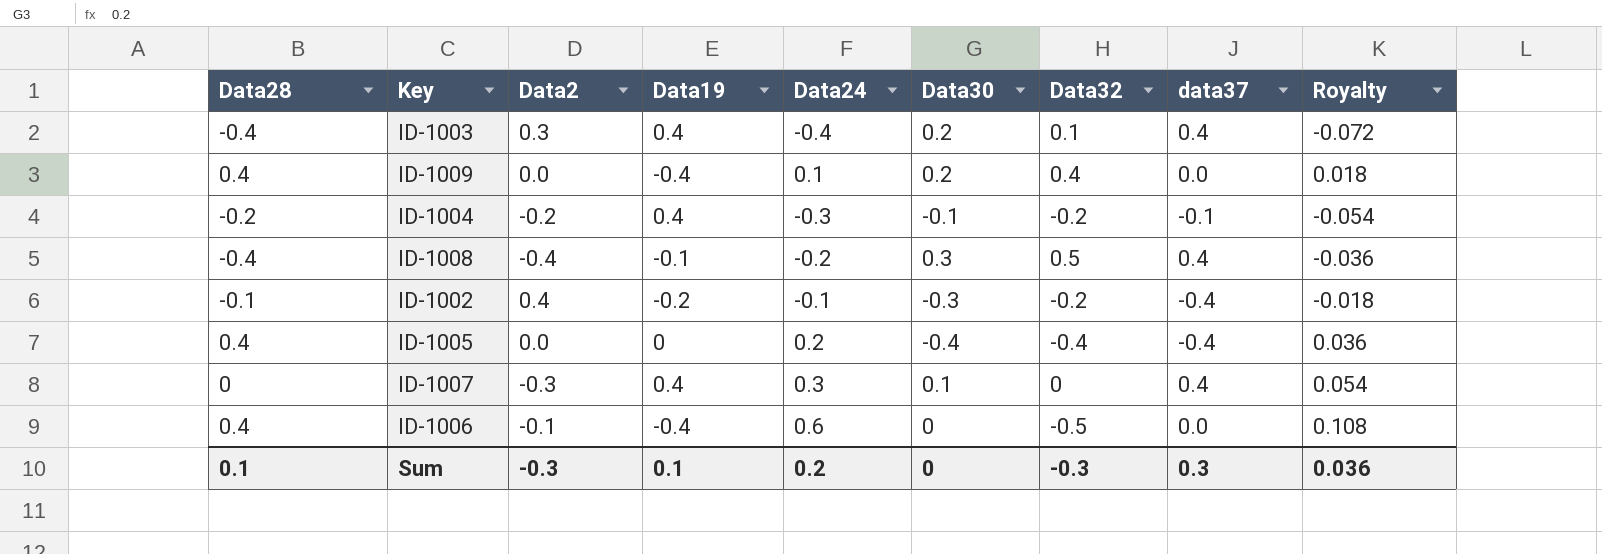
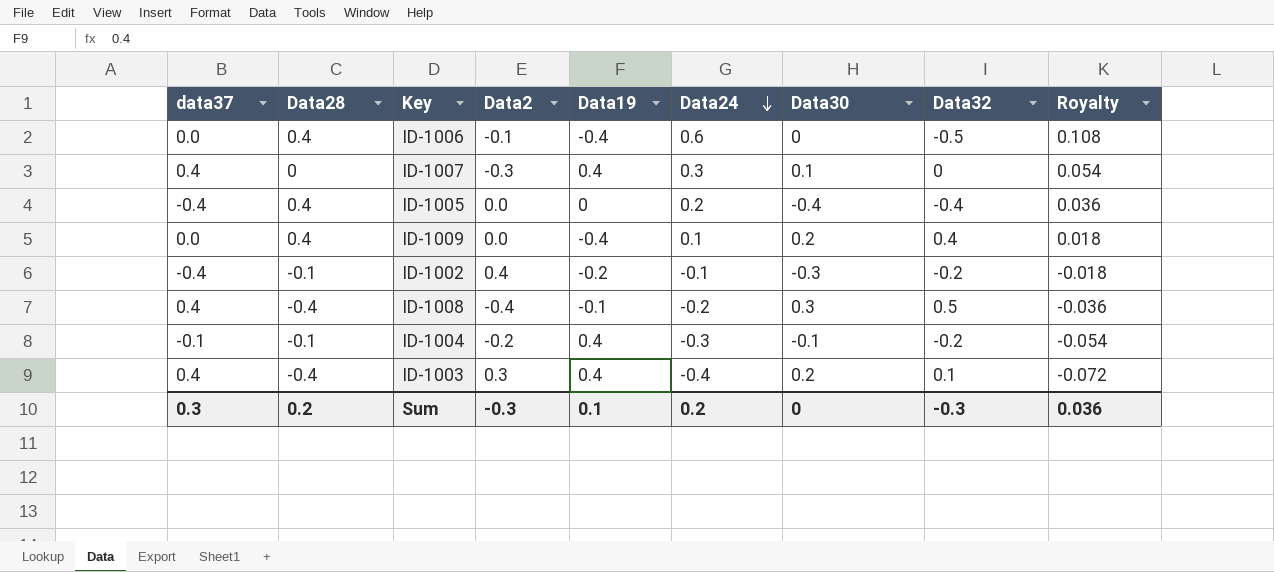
row order: none -> Data24 descending
column data37 | position: 8 -> 1
ID-1004 | Data28: -0.2 -> -0.1
Sum | Data28: 0.1 -> 0.2

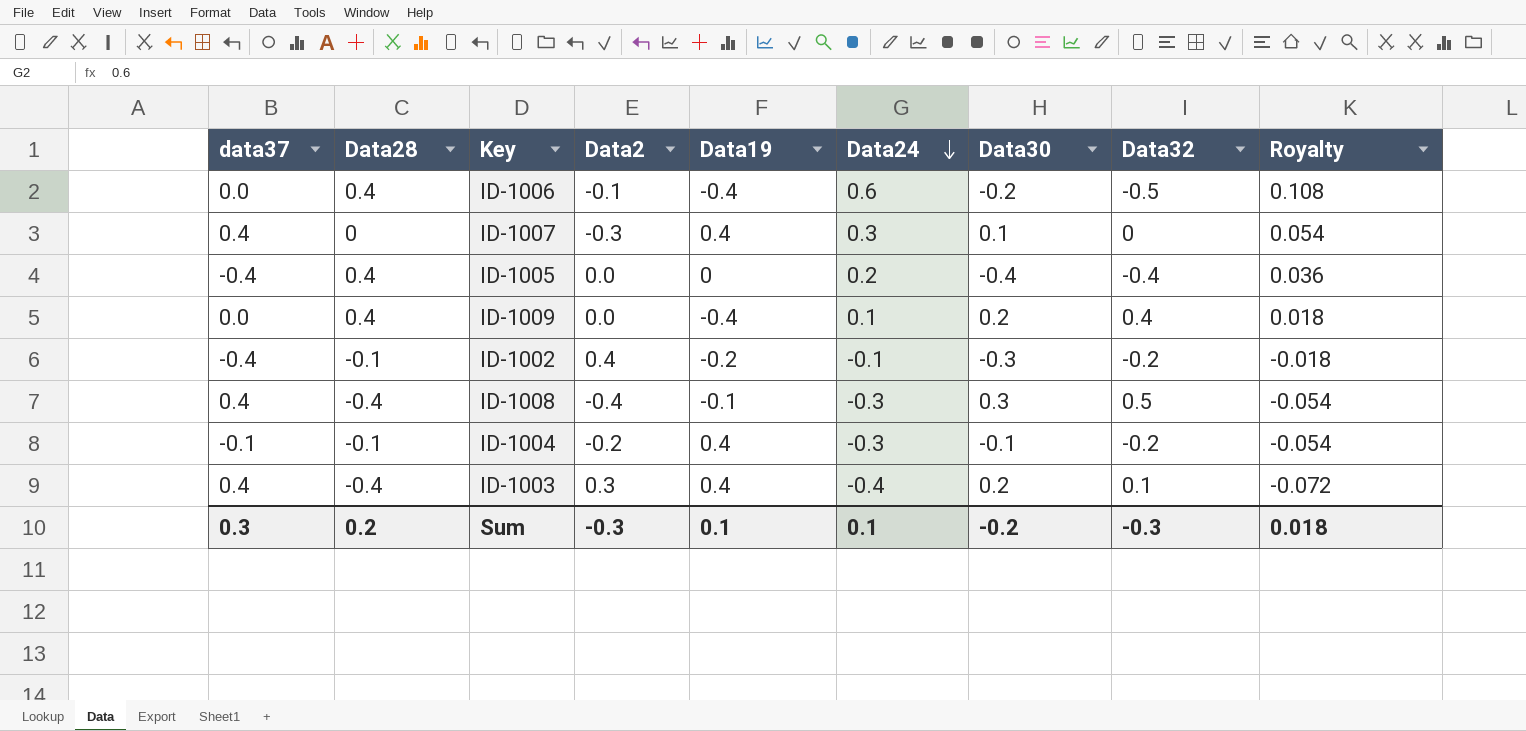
ID-1006 | Data30: 0 -> -0.2
ID-1008 | Data24: -0.2 -> -0.3
ID-1008 | Royalty: -0.036 -> -0.054
Sum | Data24: 0.2 -> 0.1
Sum | Data30: 0 -> -0.2
Sum | Royalty: 0.036 -> 0.018

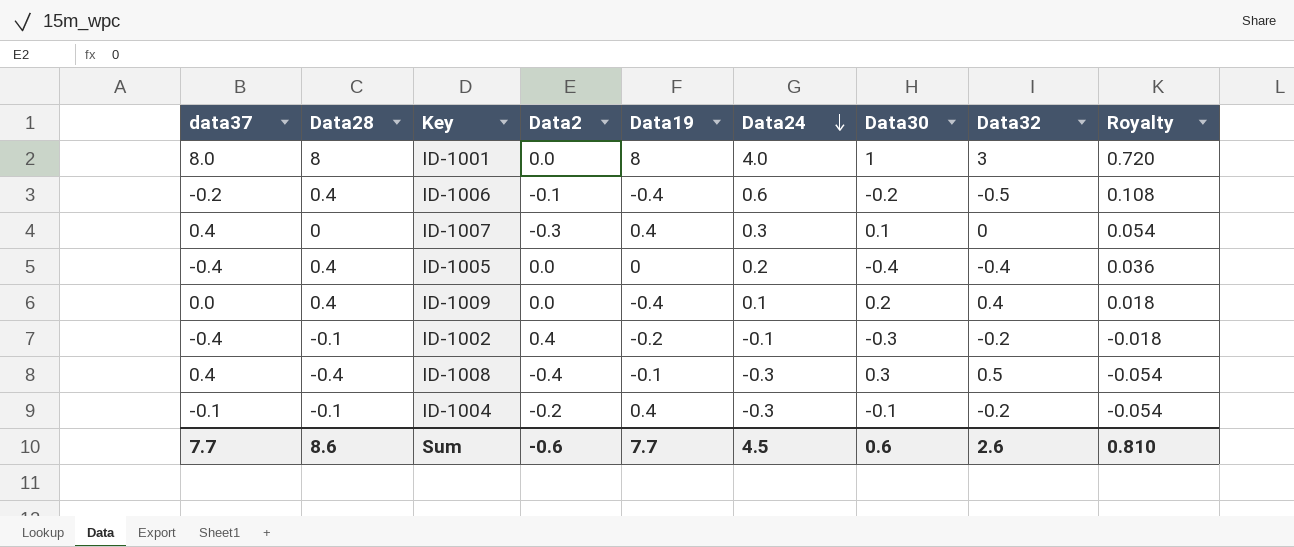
row ID-1003: 0.4 | -0.4 | 0.3 | 0.4 | -0.4 | 0.2 | 0.1 | -0.072 -> none
row ID-1001: none -> 8.0 | 8 | 0.0 | 8 | 4.0 | 1 | 3 | 0.720
ID-1006 | data37: 0.0 -> -0.2
Sum | data37: 0.3 -> 7.7
Sum | Data28: 0.2 -> 8.6
Sum | Data2: -0.3 -> -0.6
Sum | Data19: 0.1 -> 7.7
Sum | Data24: 0.1 -> 4.5
Sum | Data30: -0.2 -> 0.6
Sum | Data32: -0.3 -> 2.6
Sum | Royalty: 0.018 -> 0.810

